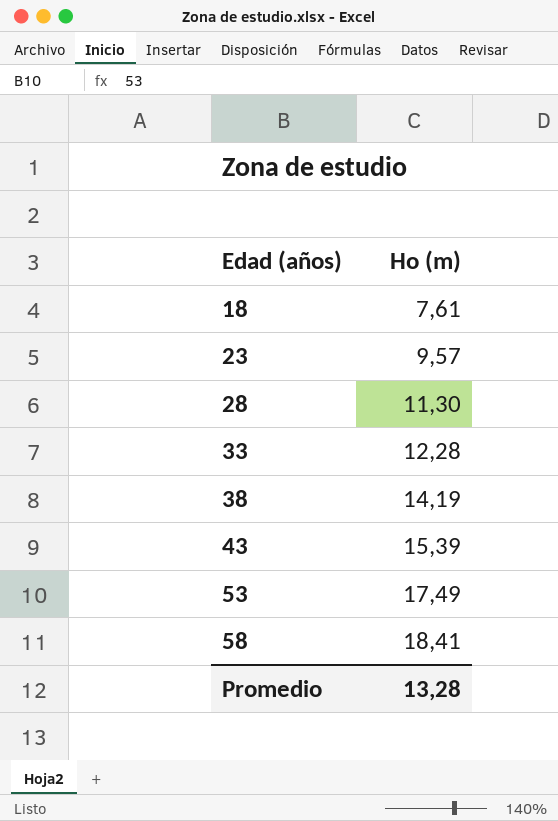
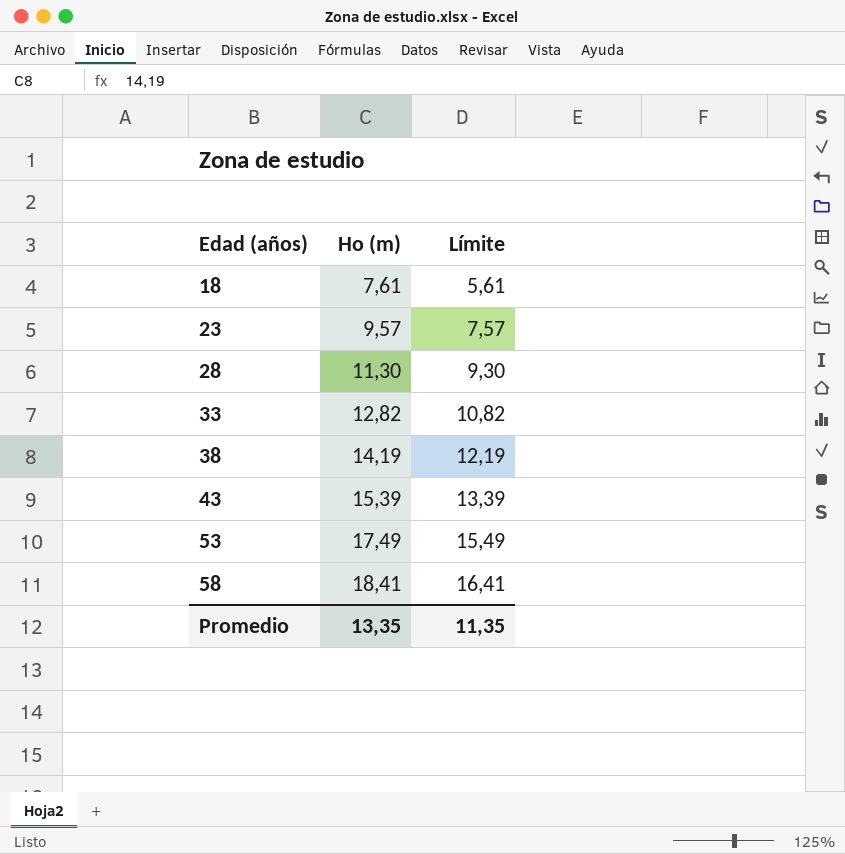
column Límite | formula: none -> [Ho (m)] - 2
33 | Ho (m): 12,28 -> 12,82
Promedio | Ho (m): 13,28 -> 13,35

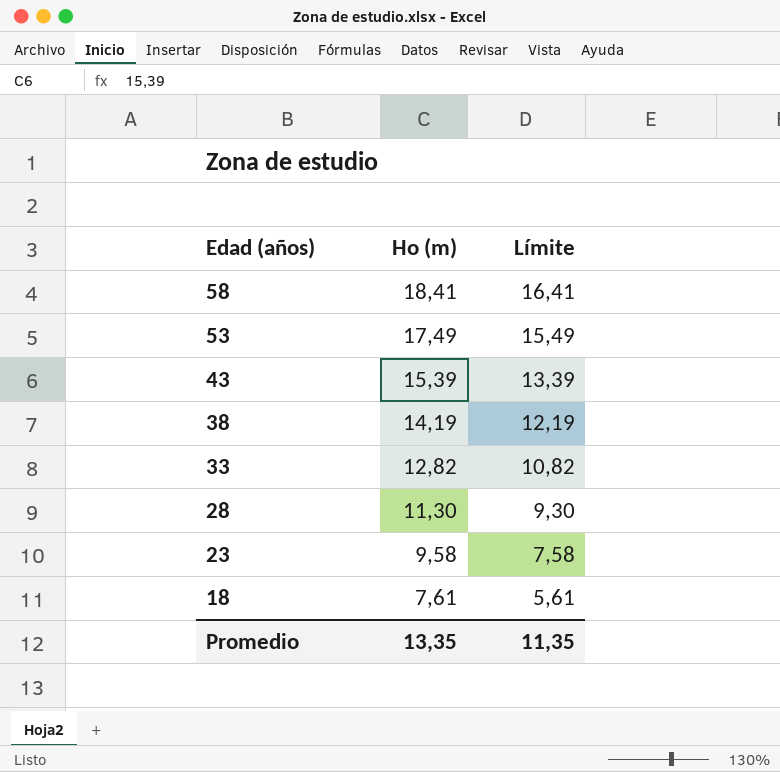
row order: Edad (años) ascending -> Edad (años) descending
23 | Ho (m): 9,57 -> 9,58
23 | Límite: 7,57 -> 7,58

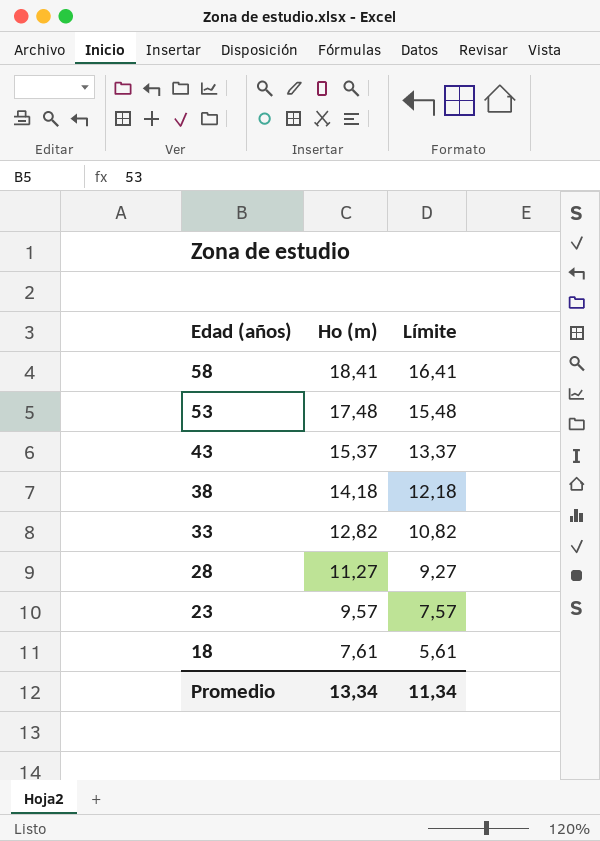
53 | Ho (m): 17,49 -> 17,48
53 | Límite: 15,49 -> 15,48
43 | Ho (m): 15,39 -> 15,37
43 | Límite: 13,39 -> 13,37
38 | Ho (m): 14,19 -> 14,18
38 | Límite: 12,19 -> 12,18
28 | Ho (m): 11,30 -> 11,27
28 | Límite: 9,30 -> 9,27
23 | Ho (m): 9,58 -> 9,57
23 | Límite: 7,58 -> 7,57
Promedio | Ho (m): 13,35 -> 13,34
Promedio | Límite: 11,35 -> 11,34

